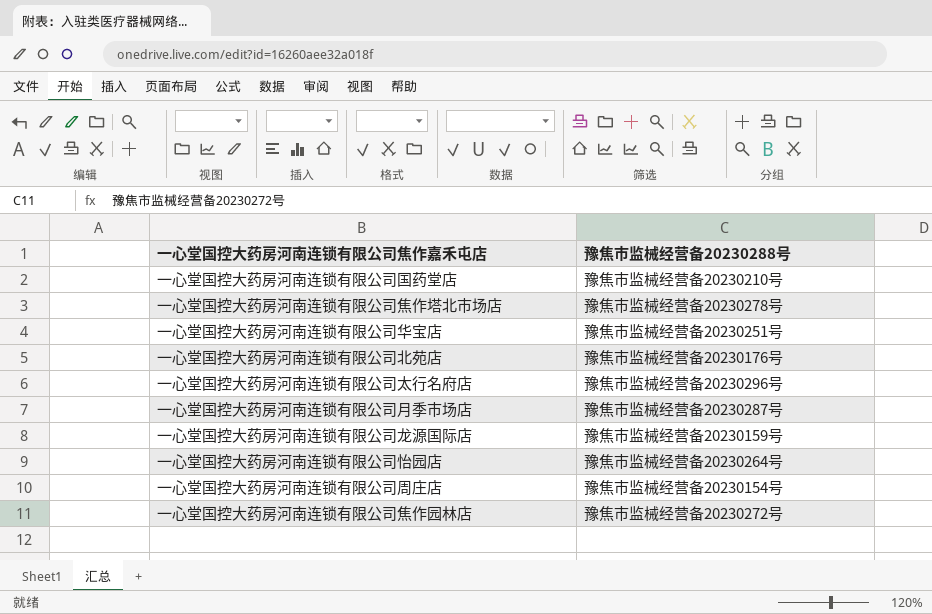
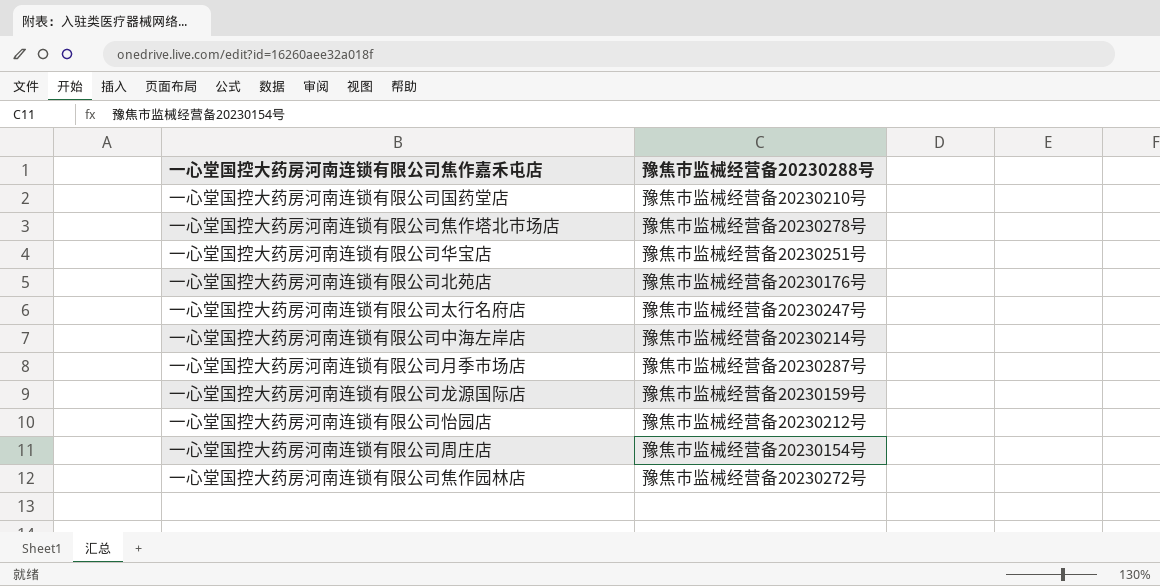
一心堂国控大药房河南连锁有限公司太行名府店 | 豫焦市监械经营备20230288号: 豫焦市监械经营备20230296号 -> 豫焦市监械经营备20230247号
row 一心堂国控大药房河南连锁有限公司中海左岸店: none -> 豫焦市监械经营备20230214号
一心堂国控大药房河南连锁有限公司怡园店 | 豫焦市监械经营备20230288号: 豫焦市监械经营备20230264号 -> 豫焦市监械经营备20230212号

